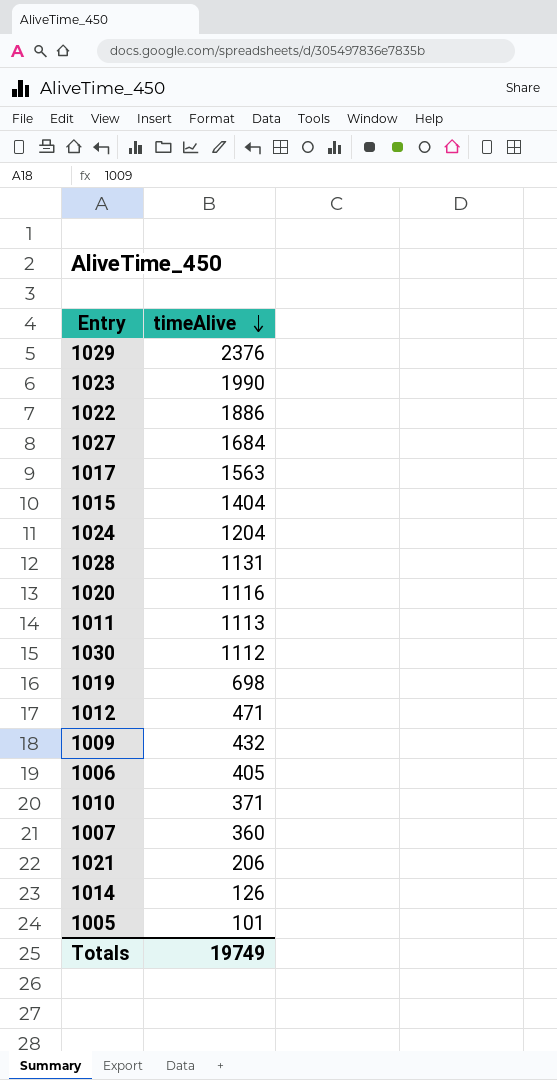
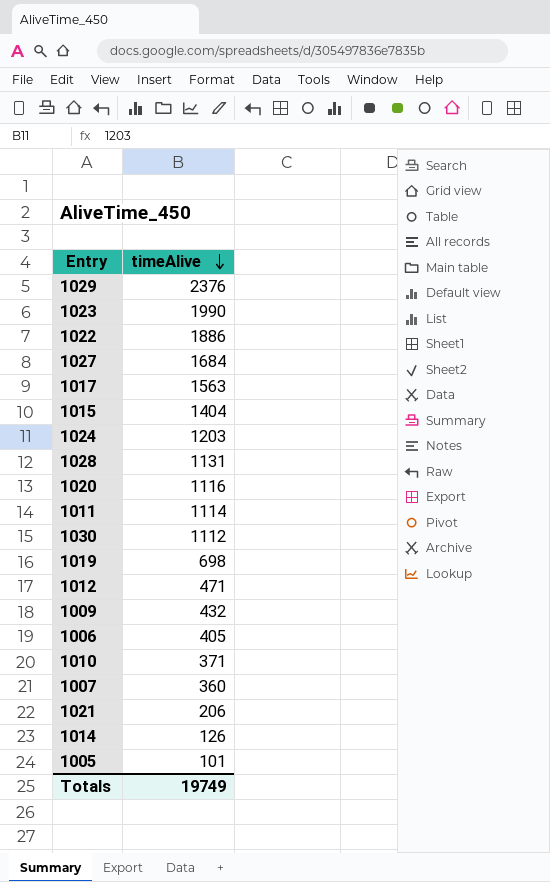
1024 | timeAlive: 1204 -> 1203
1011 | timeAlive: 1113 -> 1114

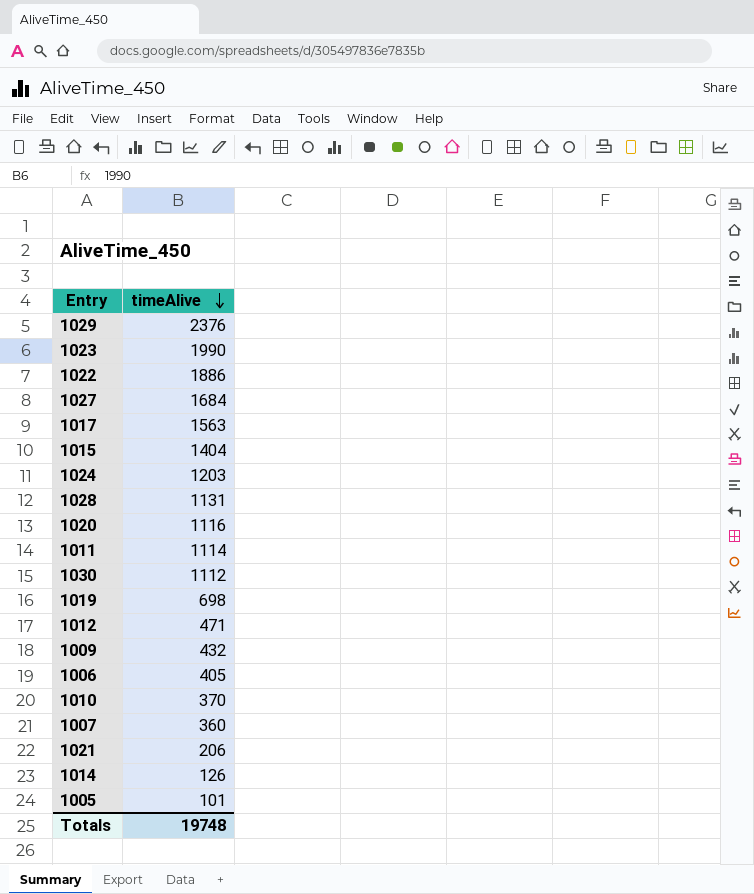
1010 | timeAlive: 371 -> 370
Totals | timeAlive: 19749 -> 19748

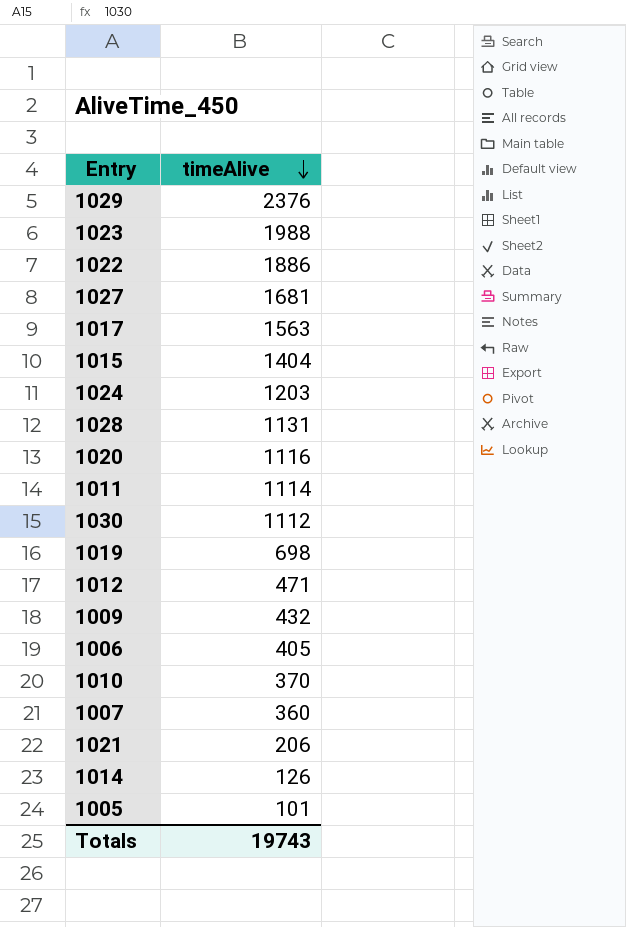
1023 | timeAlive: 1990 -> 1988
1027 | timeAlive: 1684 -> 1681
Totals | timeAlive: 19748 -> 19743

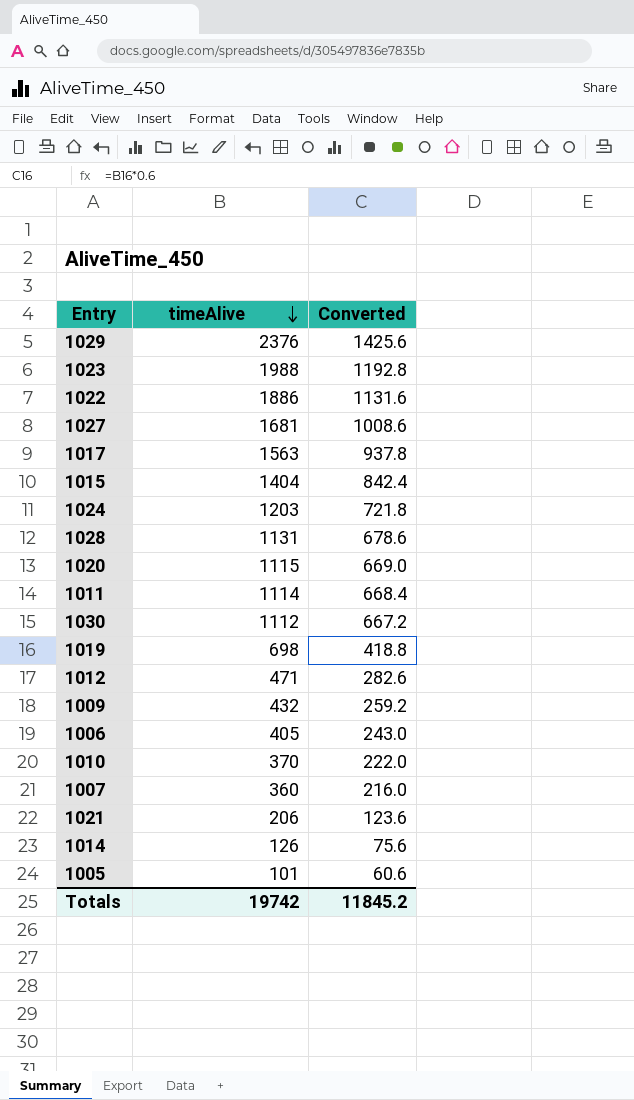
column Converted | formula: none -> [timeAlive] * 0.6
1020 | timeAlive: 1116 -> 1115
Totals | timeAlive: 19743 -> 19742

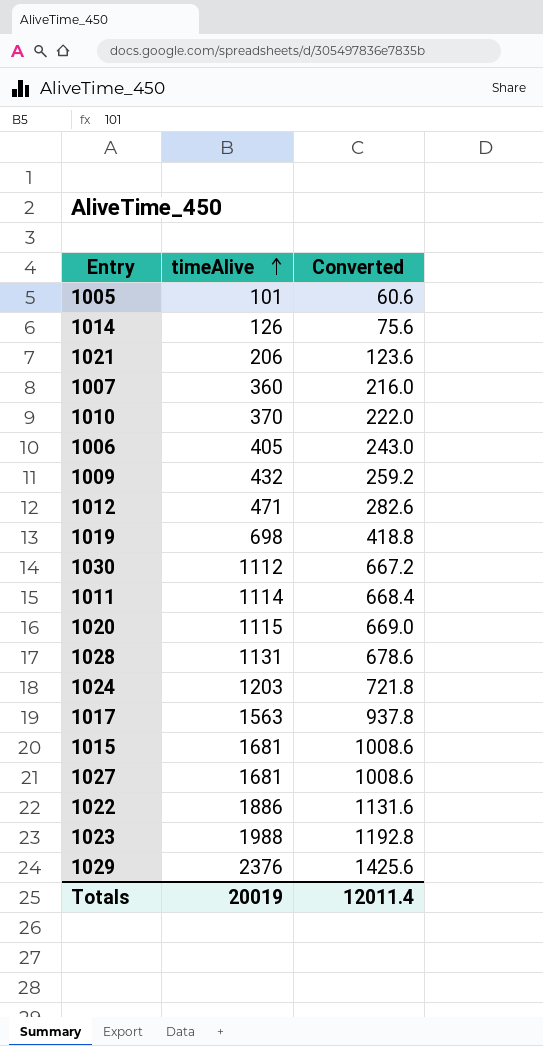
row order: timeAlive descending -> timeAlive ascending
1015 | timeAlive: 1404 -> 1681
1015 | Converted: 842.4 -> 1008.6
Totals | timeAlive: 19742 -> 20019
Totals | Converted: 11845.2 -> 12011.4

